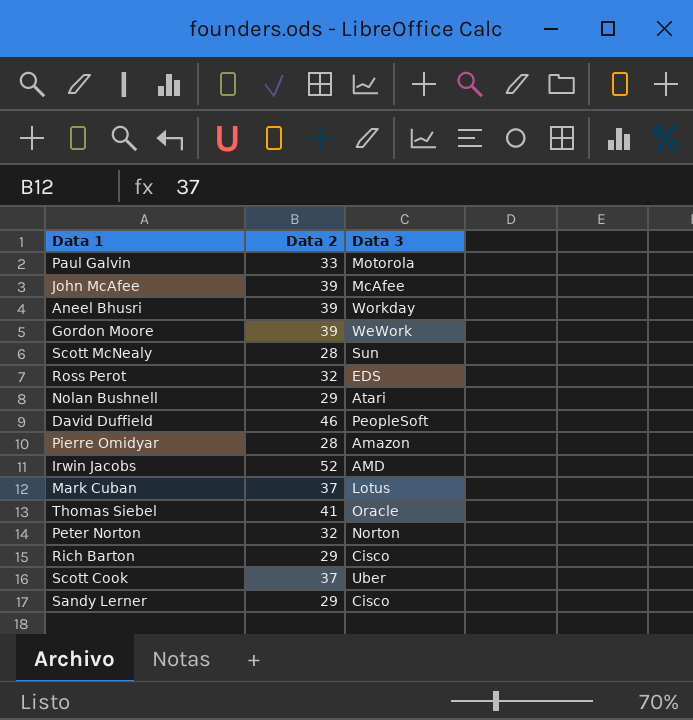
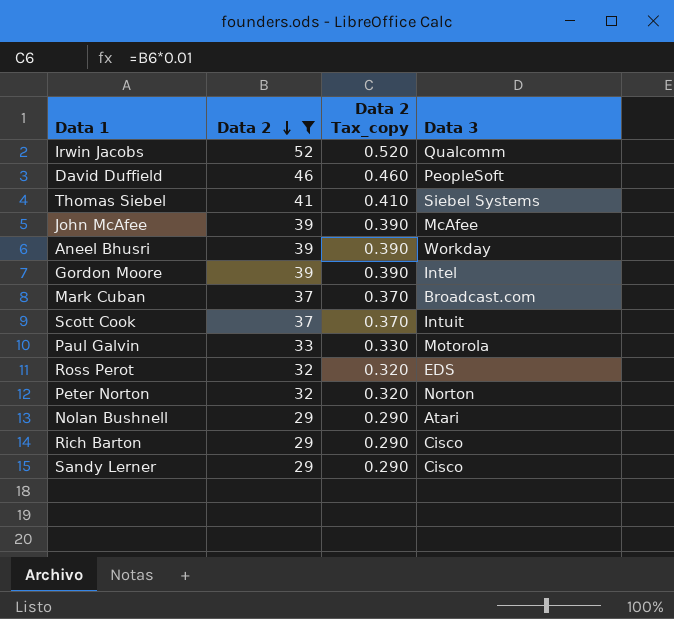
filter: none -> Data 2 != 28
row order: none -> Data 2 descending
column Data 2 Tax_copy | formula: none -> [Data 2] * 0.01
Irwin Jacobs | Data 3: AMD -> Qualcomm
Thomas Siebel | Data 3: Oracle -> Siebel Systems
Gordon Moore | Data 3: WeWork -> Intel
Mark Cuban | Data 3: Lotus -> Broadcast.com
Scott Cook | Data 3: Uber -> Intuit

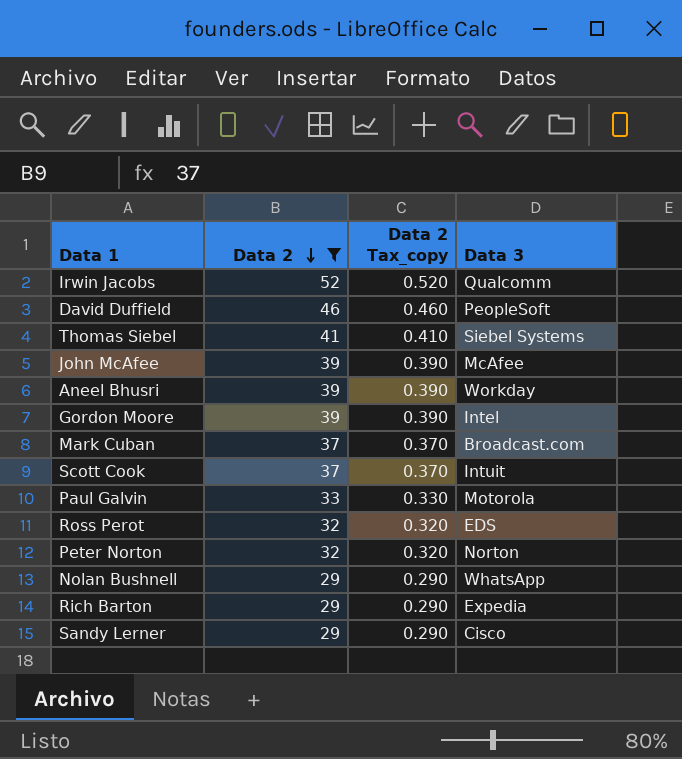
Nolan Bushnell | Data 3: Atari -> WhatsApp
Rich Barton | Data 3: Cisco -> Expedia

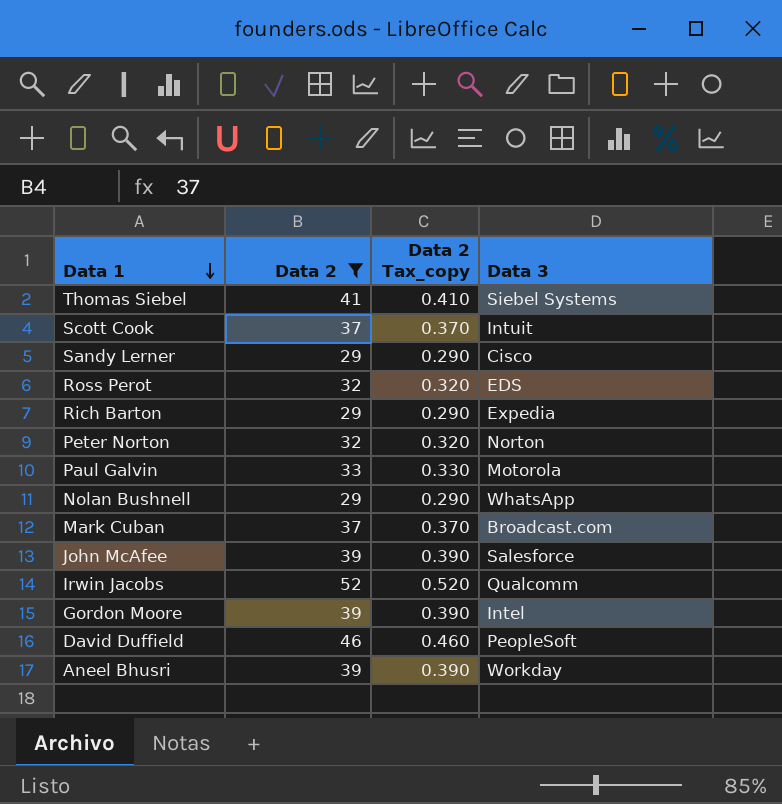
row order: Data 2 descending -> Data 1 descending
John McAfee | Data 3: McAfee -> Salesforce

